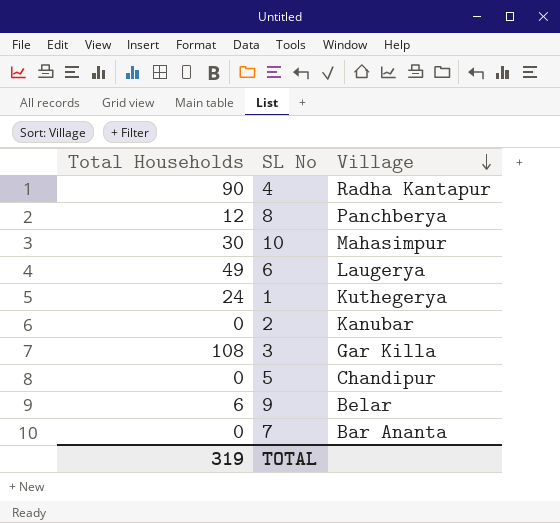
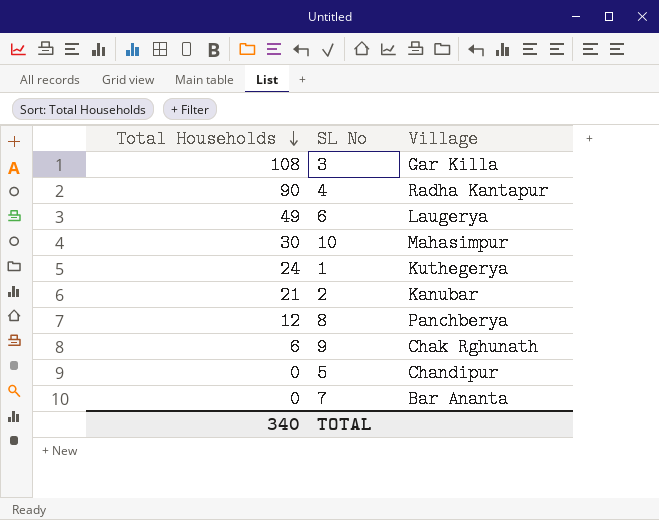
row order: Village descending -> Total Households descending
2 | Total Households: 0 -> 21
9 | Village: Belar -> Chak Rghunath
TOTAL | Total Households: 319 -> 340

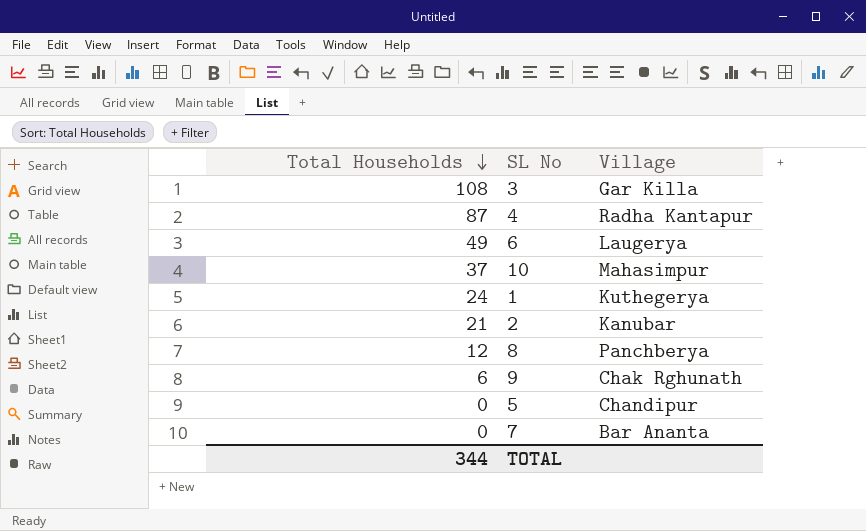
4 | Total Households: 90 -> 87
10 | Total Households: 30 -> 37
TOTAL | Total Households: 340 -> 344

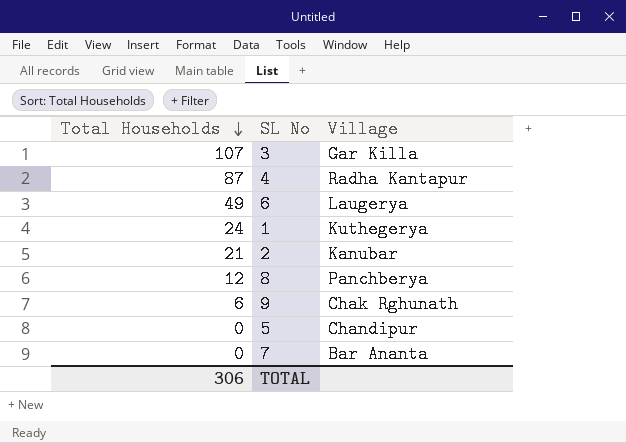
row 10: 37 | Mahasimpur -> none
3 | Total Households: 108 -> 107
TOTAL | Total Households: 344 -> 306

